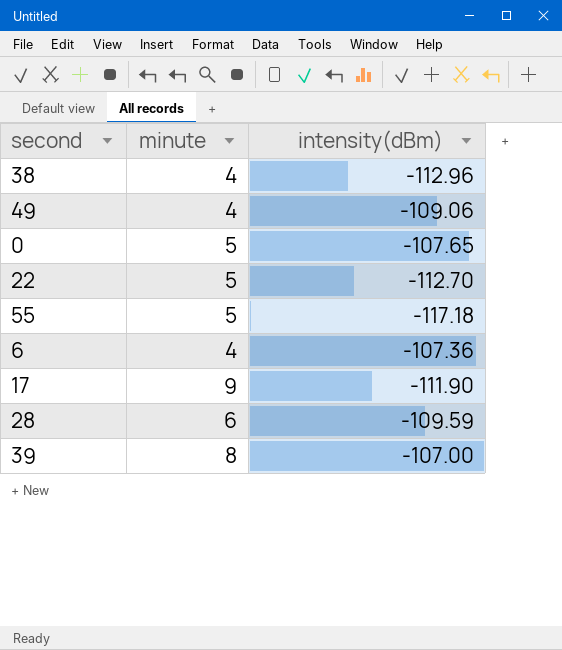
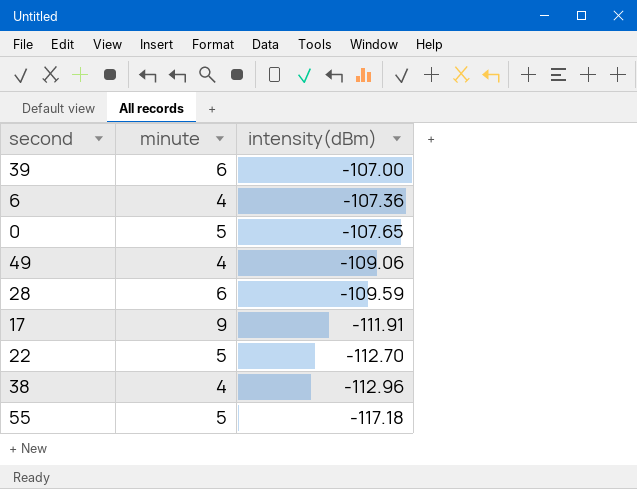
row order: none -> intensity(dBm) descending
39 | minute: 8 -> 6
17 | intensity(dBm): -111.90 -> -111.91

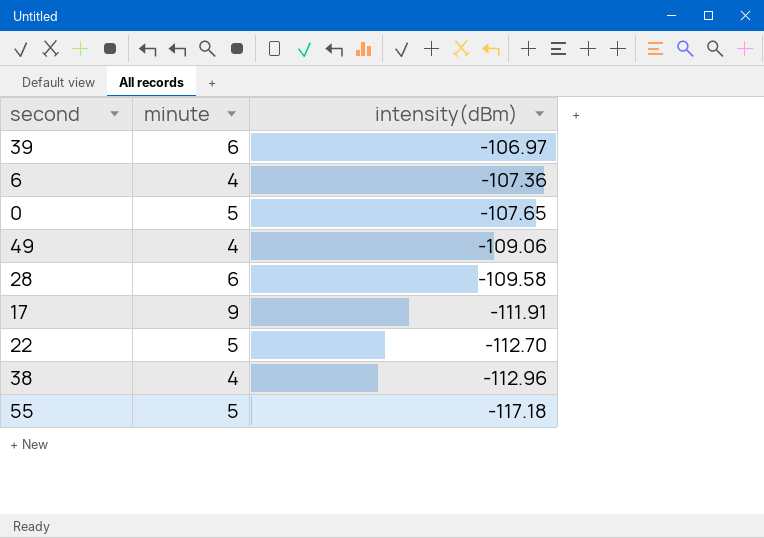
39 | intensity(dBm): -107.00 -> -106.97
28 | intensity(dBm): -109.59 -> -109.58

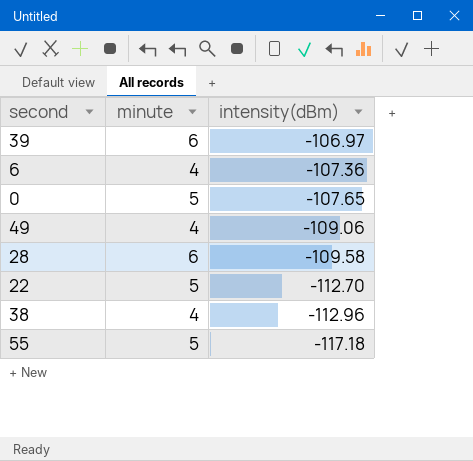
row 17: 9 | -111.91 -> none

